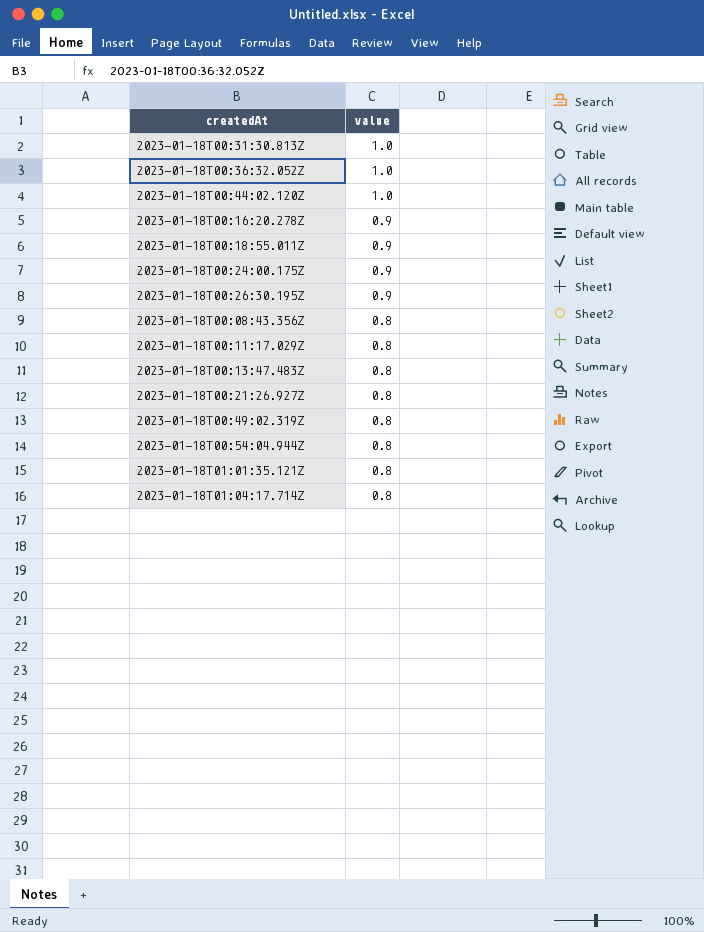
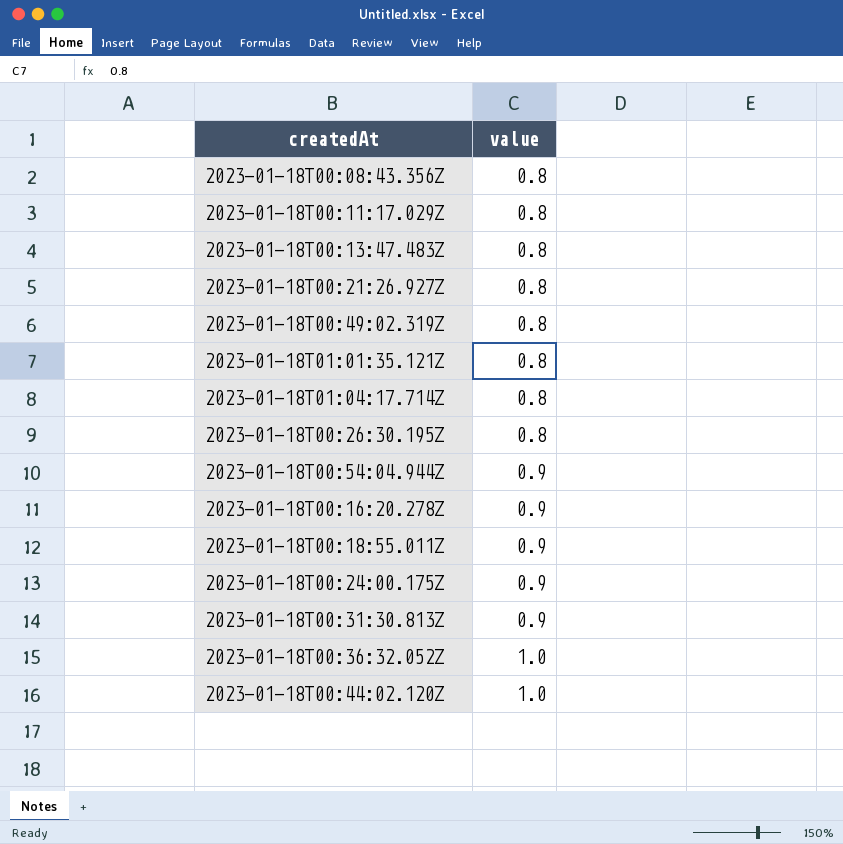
row order: value descending -> value ascending
2023-01-18T00:26:30.195Z | value: 0.9 -> 0.8
2023-01-18T00:54:04.944Z | value: 0.8 -> 0.9
2023-01-18T00:31:30.813Z | value: 1.0 -> 0.9

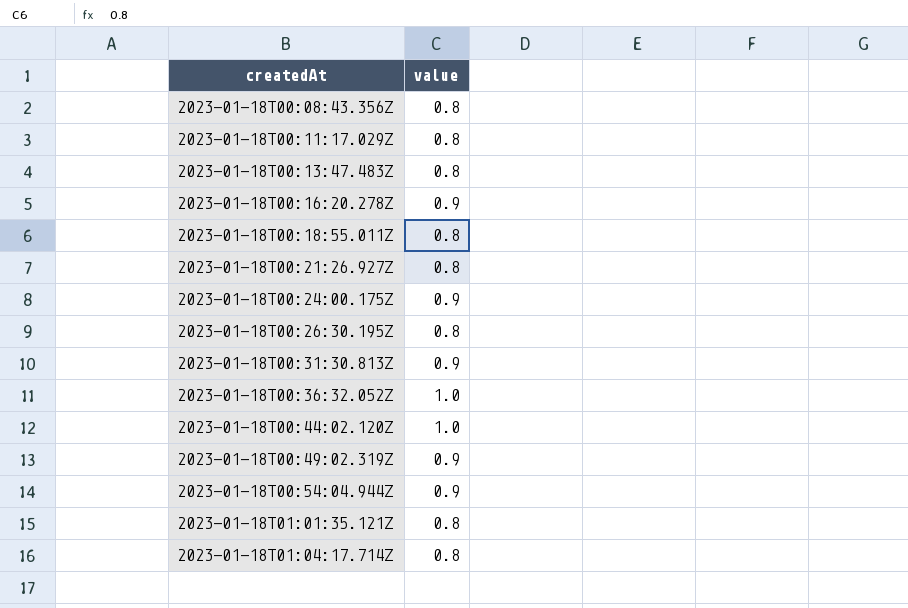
row order: value ascending -> createdAt ascending
2023-01-18T00:18:55.011Z | value: 0.9 -> 0.8
2023-01-18T00:49:02.319Z | value: 0.8 -> 0.9

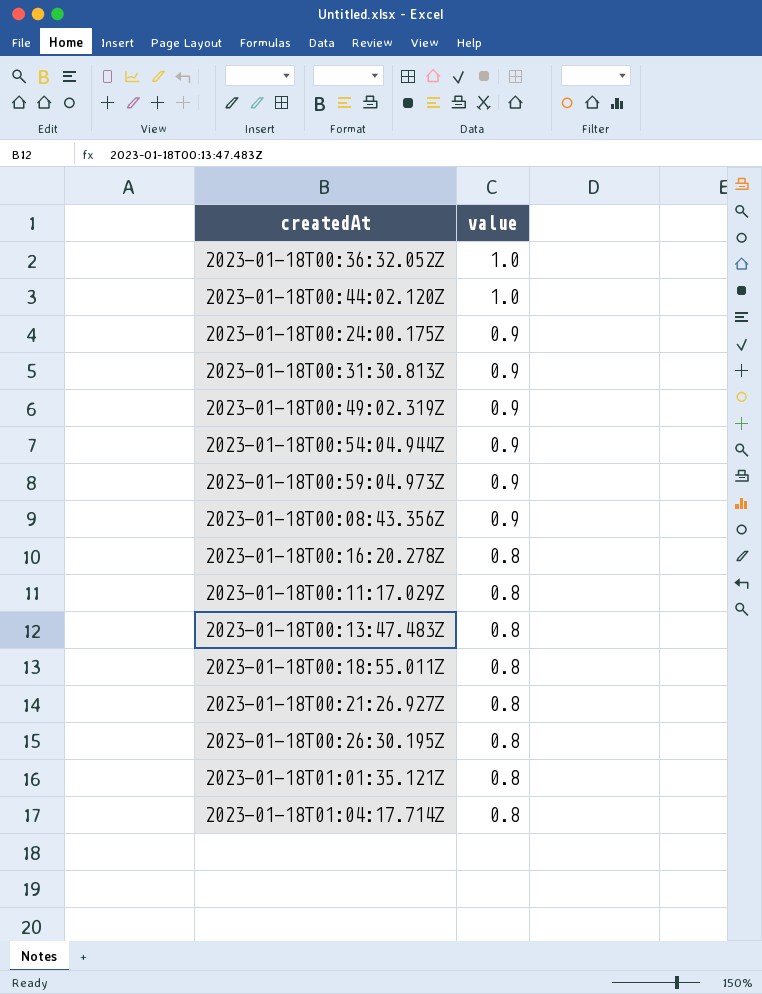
row order: createdAt ascending -> value descending
row 2023-01-18T00:59:04.973Z: none -> 0.9
2023-01-18T00:08:43.356Z | value: 0.8 -> 0.9
2023-01-18T00:16:20.278Z | value: 0.9 -> 0.8

